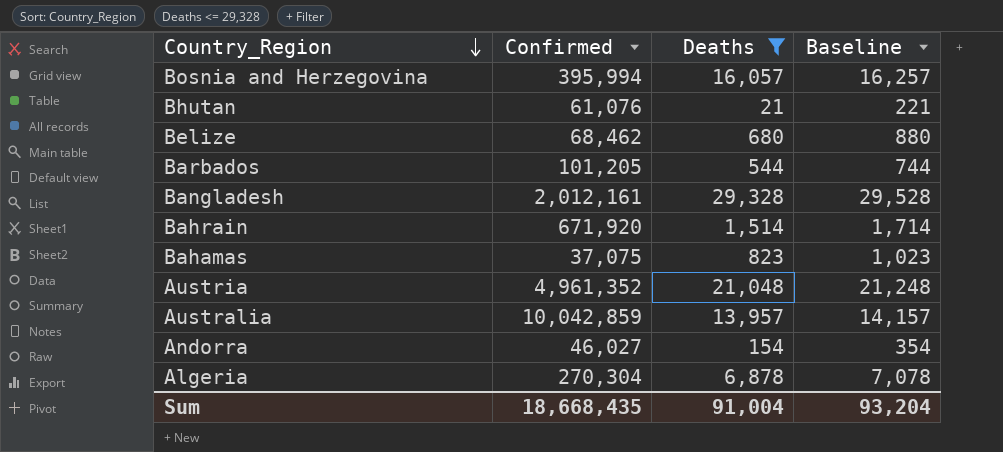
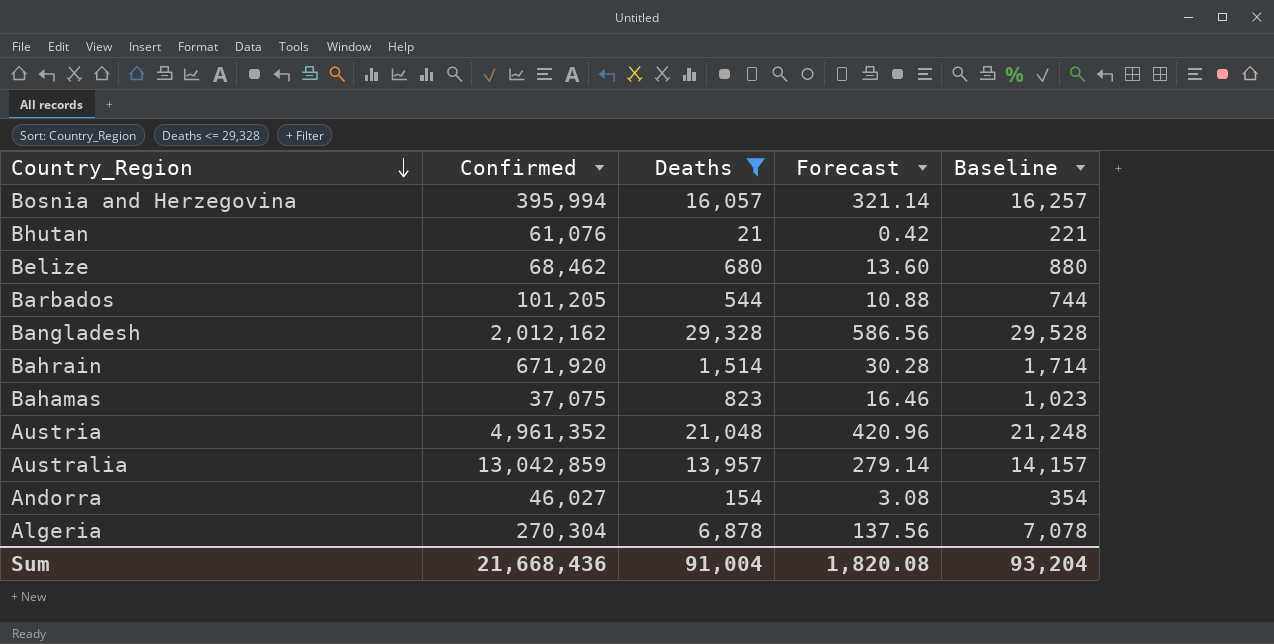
column Forecast | formula: none -> [Deaths] * 0.02
Bangladesh | Confirmed: 2,012,161 -> 2,012,162
Australia | Confirmed: 10,042,859 -> 13,042,859
Sum | Confirmed: 18,668,435 -> 21,668,436

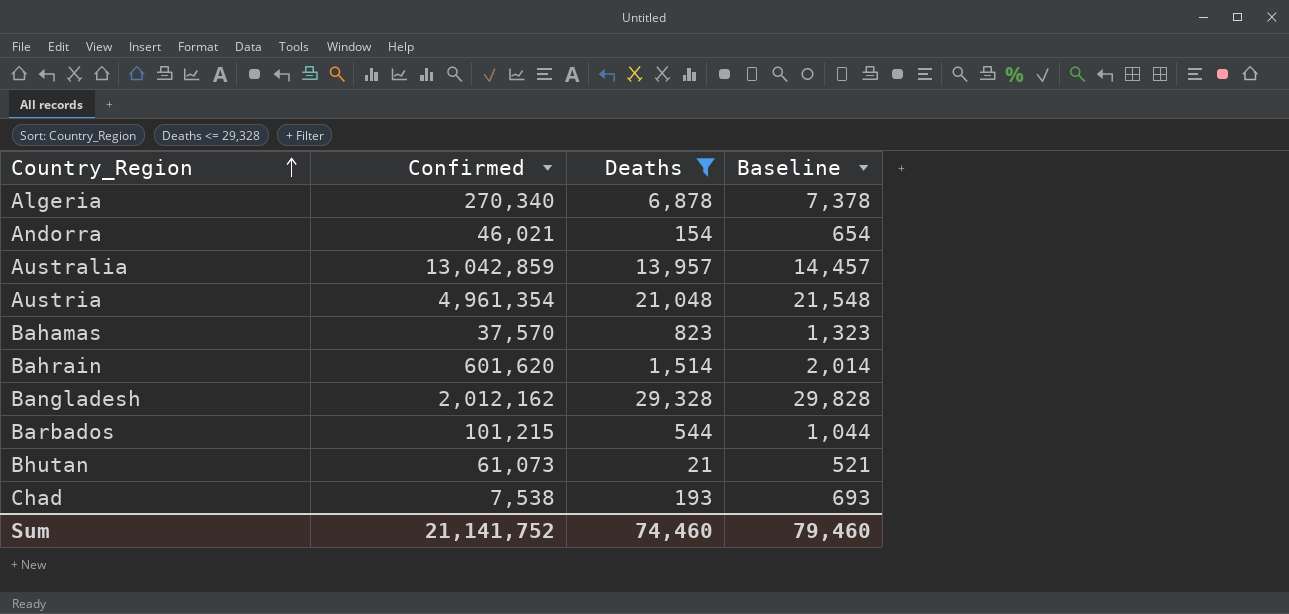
row order: Country_Region descending -> Country_Region ascending
column Forecast | formula: [Deaths] * 0.02 -> none
column Baseline | formula: [Deaths] + 200 -> [Deaths] + 500
row Bosnia and Herzegovina: 395,994 | 16,057 | 321.14 | 16,257 -> none
row Belize: 68,462 | 680 | 13.60 | 880 -> none
Algeria | Confirmed: 270,304 -> 270,340
Andorra | Confirmed: 46,027 -> 46,021
Austria | Confirmed: 4,961,352 -> 4,961,354
Bahamas | Confirmed: 37,075 -> 37,570
Bahrain | Confirmed: 671,920 -> 601,620
Barbados | Confirmed: 101,205 -> 101,215
Bhutan | Confirmed: 61,076 -> 61,073
row Chad: none -> 7,538 | 193 | 693
Sum | Confirmed: 21,668,436 -> 21,141,752
Sum | Deaths: 91,004 -> 74,460
Sum | Baseline: 93,204 -> 79,460

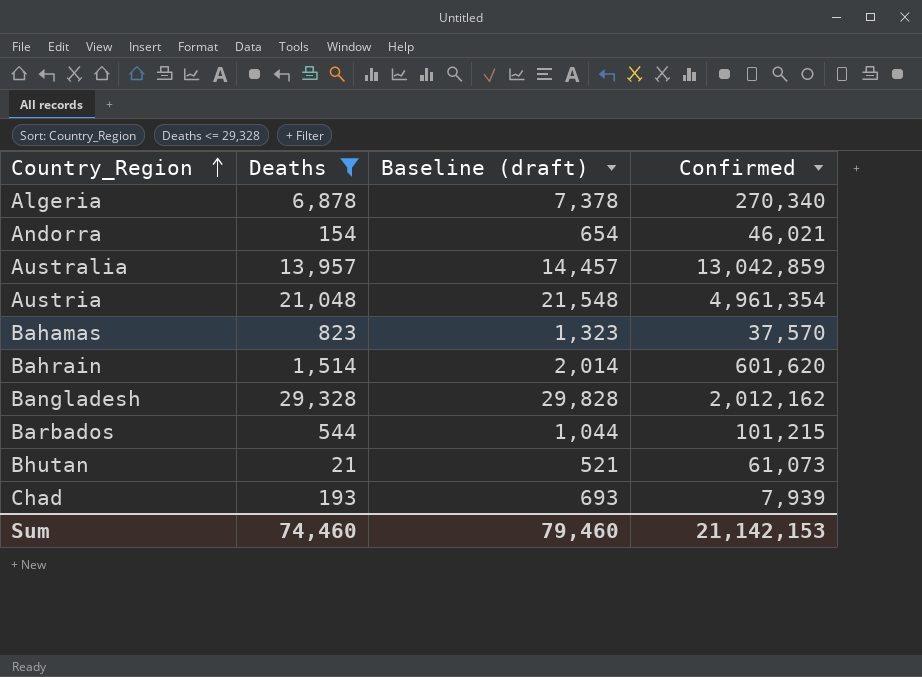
column name: Baseline -> Baseline (draft)
column Confirmed | position: 2 -> 4
Chad | Confirmed: 7,538 -> 7,939
Sum | Confirmed: 21,141,752 -> 21,142,153

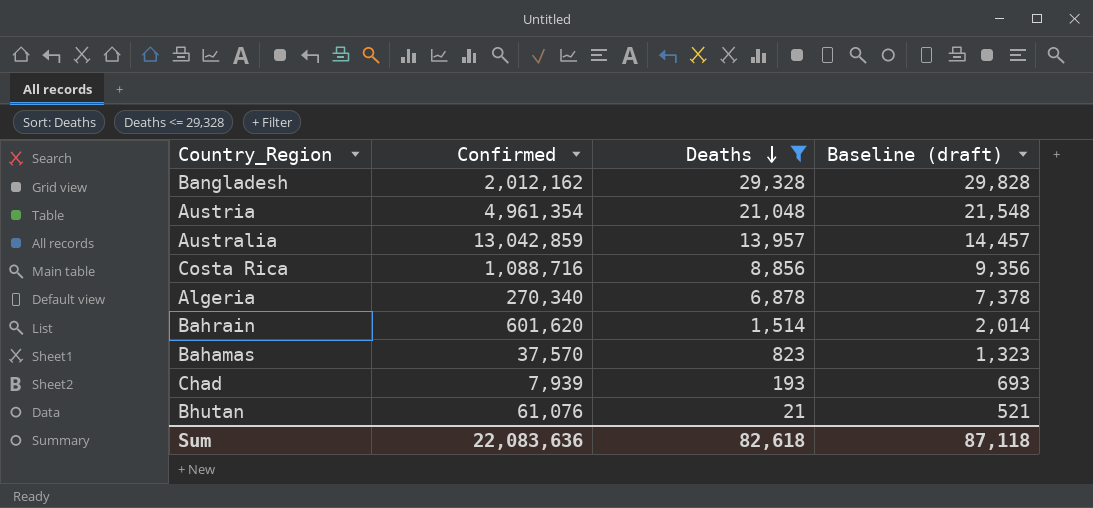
row order: Country_Region ascending -> Deaths descending
column Confirmed | position: 4 -> 2
row Andorra: 154 | 654 | 46,021 -> none
row Barbados: 544 | 1,044 | 101,215 -> none
row Costa Rica: none -> 1,088,716 | 8,856 | 9,356
Bhutan | Confirmed: 61,073 -> 61,076
Sum | Confirmed: 21,142,153 -> 22,083,636
Sum | Deaths: 74,460 -> 82,618
Sum | Baseline (draft): 79,460 -> 87,118

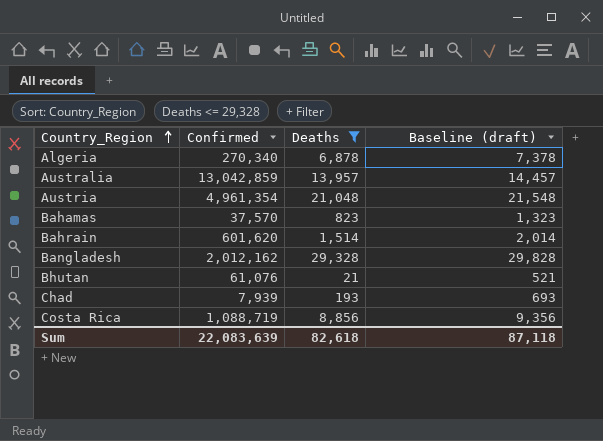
row order: Deaths descending -> Country_Region ascending
Costa Rica | Confirmed: 1,088,716 -> 1,088,719
Sum | Confirmed: 22,083,636 -> 22,083,639

